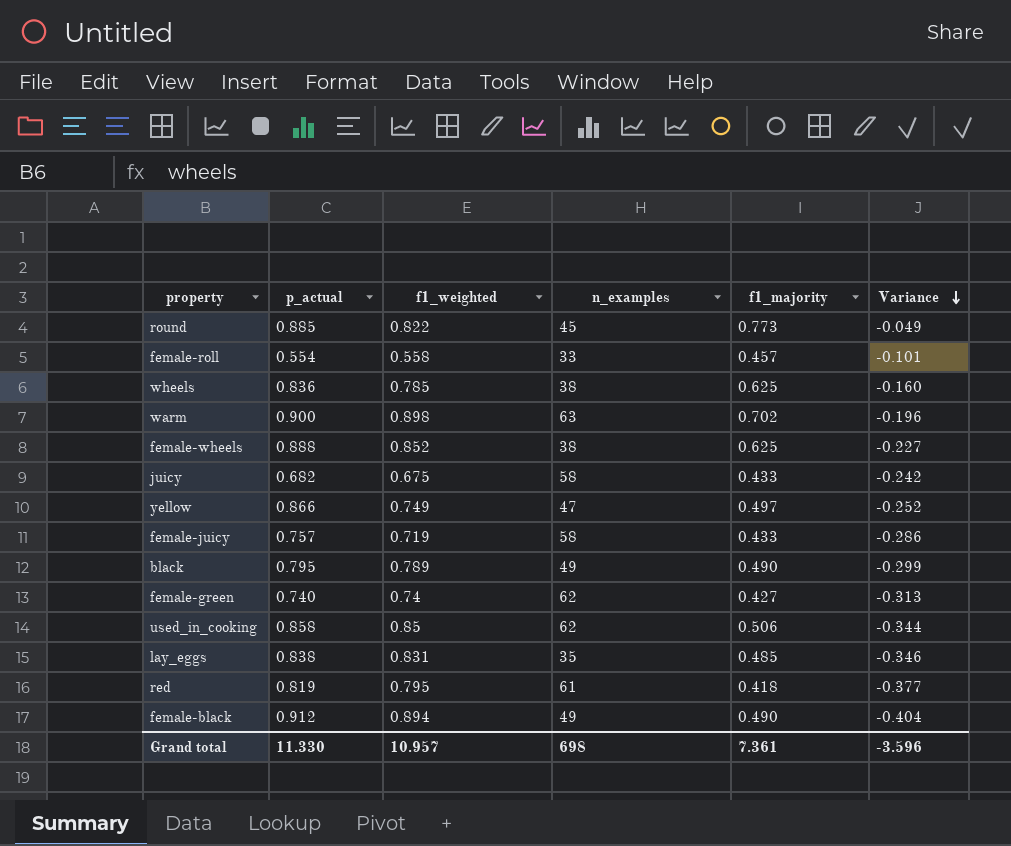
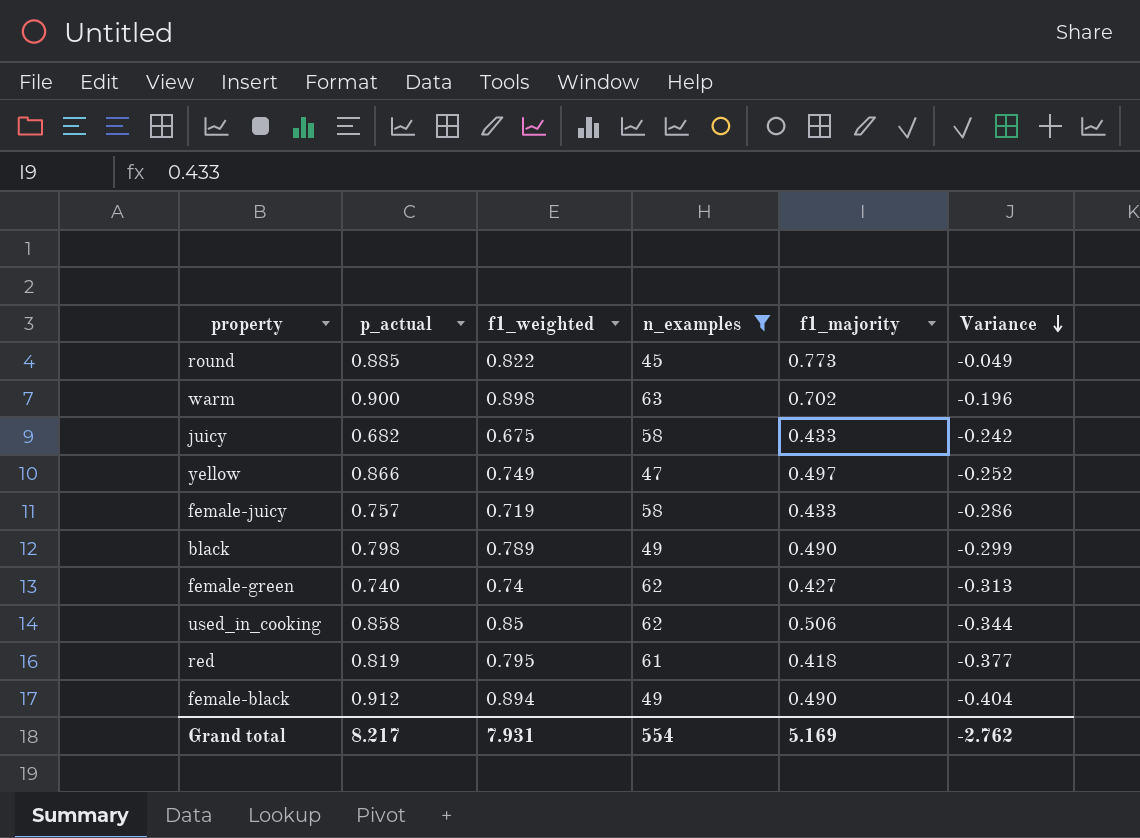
filter: none -> n_examples >= 45
black | p_actual: 0.795 -> 0.798
Grand total | p_actual: 11.330 -> 8.217
Grand total | f1_weighted: 10.957 -> 7.931
Grand total | n_examples: 698 -> 554
Grand total | f1_majority: 7.361 -> 5.169
Grand total | Variance: -3.596 -> -2.762

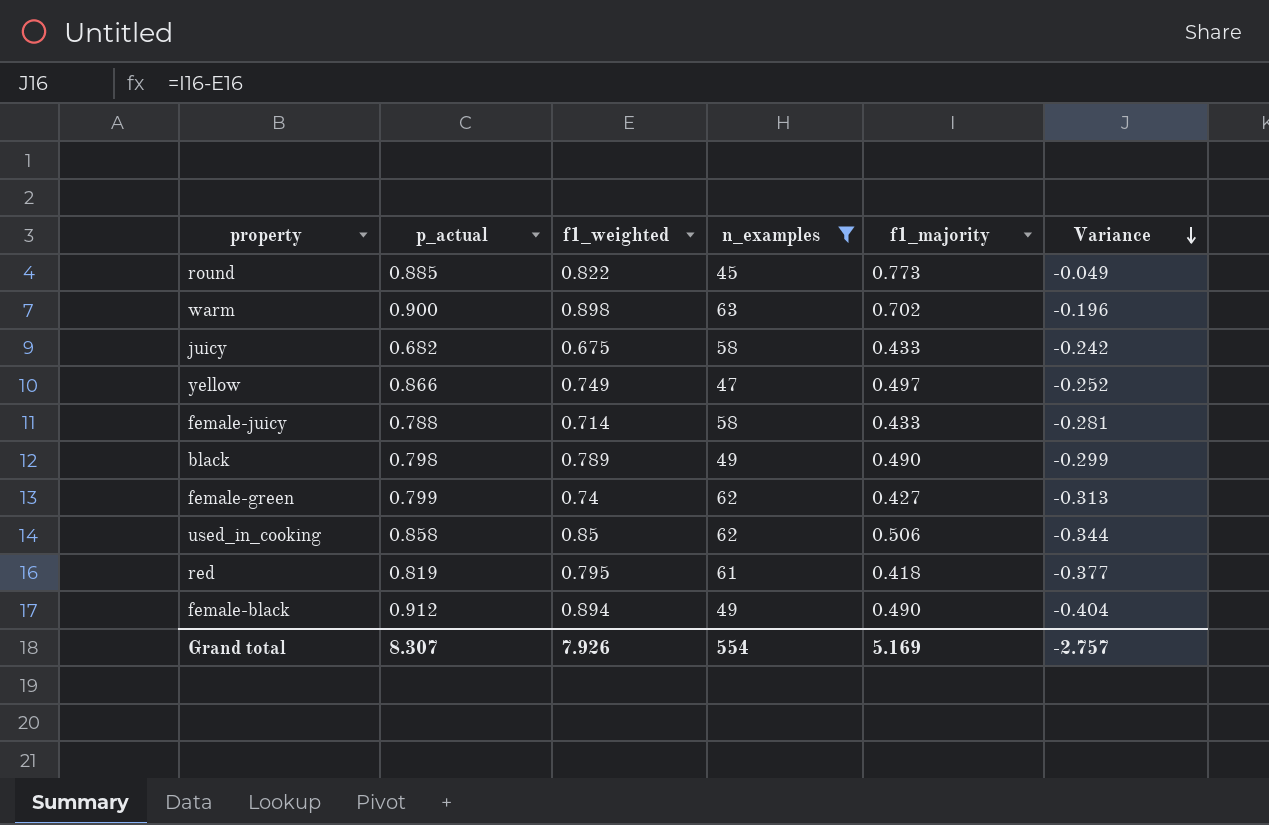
female-juicy | p_actual: 0.757 -> 0.788
female-juicy | f1_weighted: 0.719 -> 0.714
female-juicy | Variance: -0.286 -> -0.281
female-green | p_actual: 0.740 -> 0.799
Grand total | p_actual: 8.217 -> 8.307
Grand total | f1_weighted: 7.931 -> 7.926
Grand total | Variance: -2.762 -> -2.757

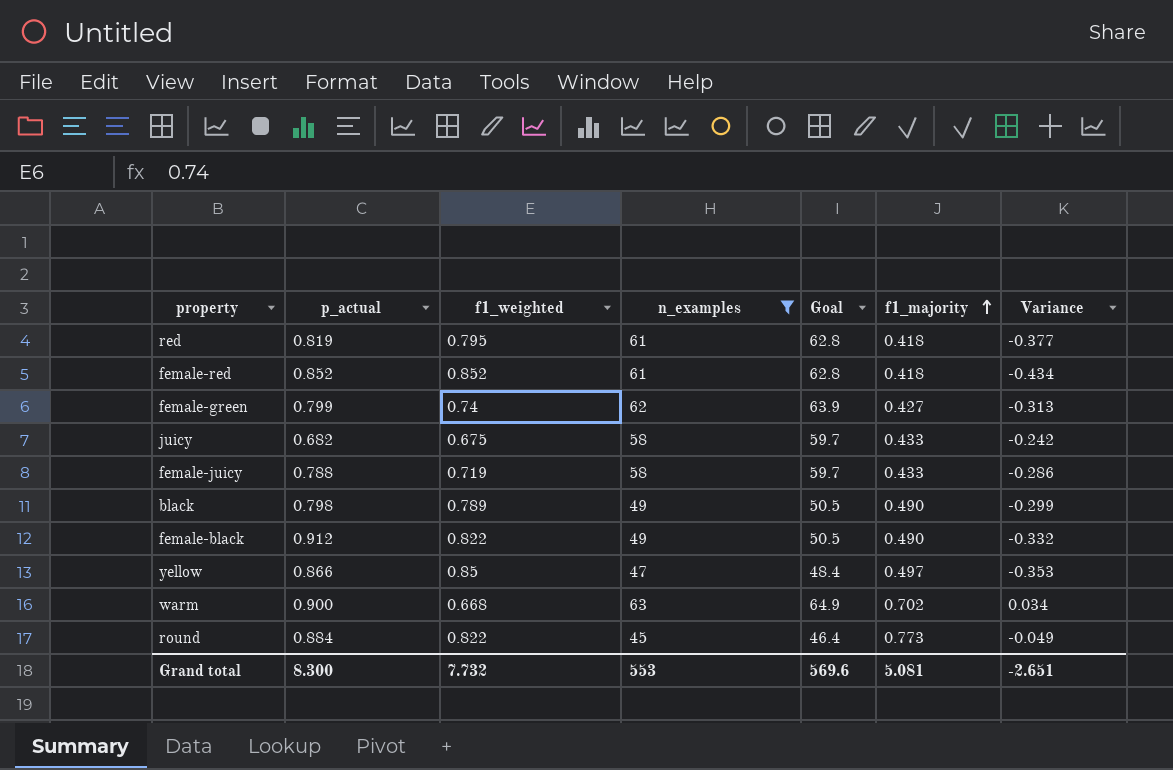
row order: Variance descending -> f1_majority ascending
column Goal | formula: none -> [n_examples] * 1.03
row used_in_cooking: 0.858 | 0.85 | 62 | 0.506 | -0.344 -> none
row female-red: none -> 0.852 | 0.852 | 61 | 62.8 | 0.418 | -0.434
female-juicy | f1_weighted: 0.714 -> 0.719
female-juicy | Variance: -0.281 -> -0.286
female-black | f1_weighted: 0.894 -> 0.822
female-black | Variance: -0.404 -> -0.332
yellow | f1_weighted: 0.749 -> 0.85
yellow | Variance: -0.252 -> -0.353
warm | f1_weighted: 0.898 -> 0.668
warm | Variance: -0.196 -> 0.034
round | p_actual: 0.885 -> 0.884
Grand total | p_actual: 8.307 -> 8.300
Grand total | f1_weighted: 7.926 -> 7.732
Grand total | n_examples: 554 -> 553
Grand total | f1_majority: 5.169 -> 5.081
Grand total | Variance: -2.757 -> -2.651

